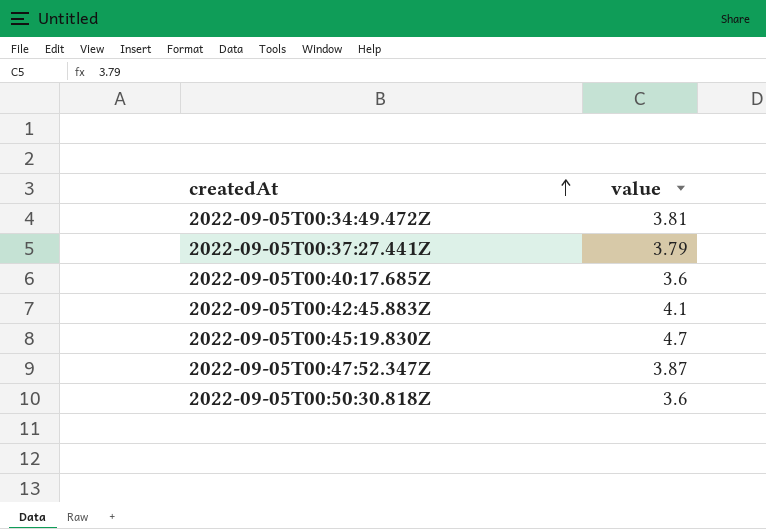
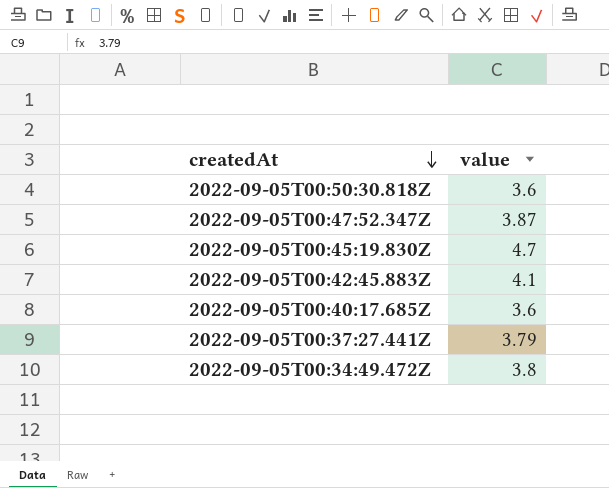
row order: createdAt ascending -> createdAt descending
2022-09-05T00:34:49.472Z | value: 3.81 -> 3.8

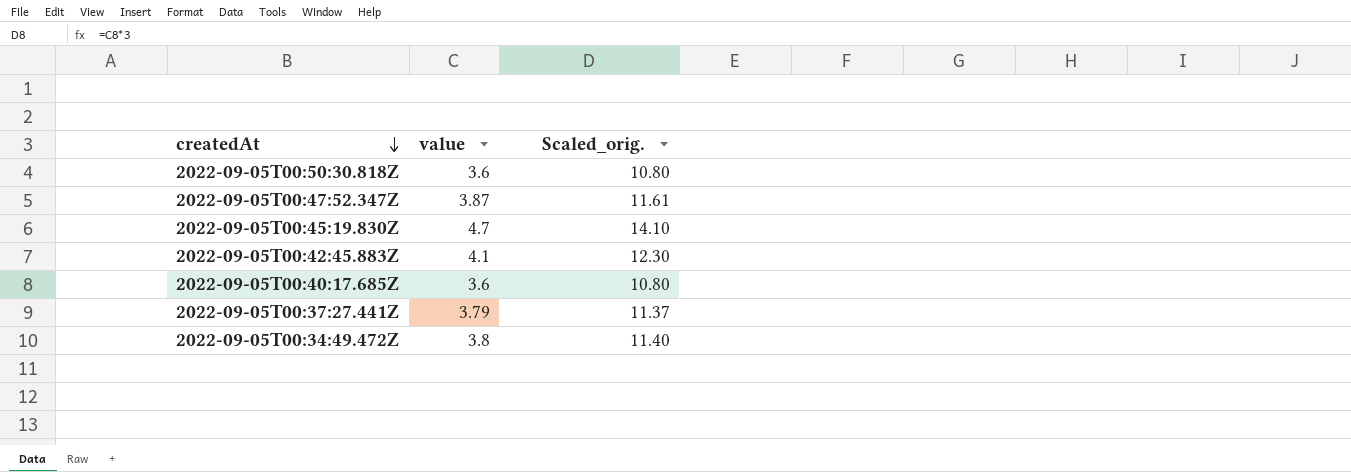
column Scaled_orig. | formula: none -> [value] * 3

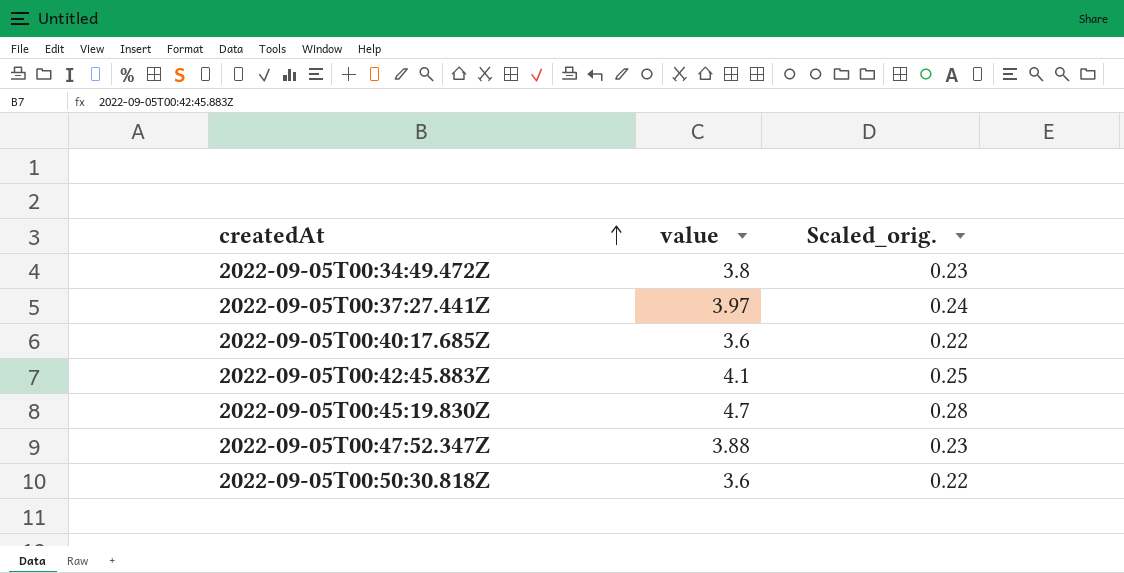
row order: createdAt descending -> createdAt ascending
column Scaled_orig. | formula: [value] * 3 -> [value] * 0.06
2022-09-05T00:37:27.441Z | value: 3.79 -> 3.97
2022-09-05T00:47:52.347Z | value: 3.87 -> 3.88

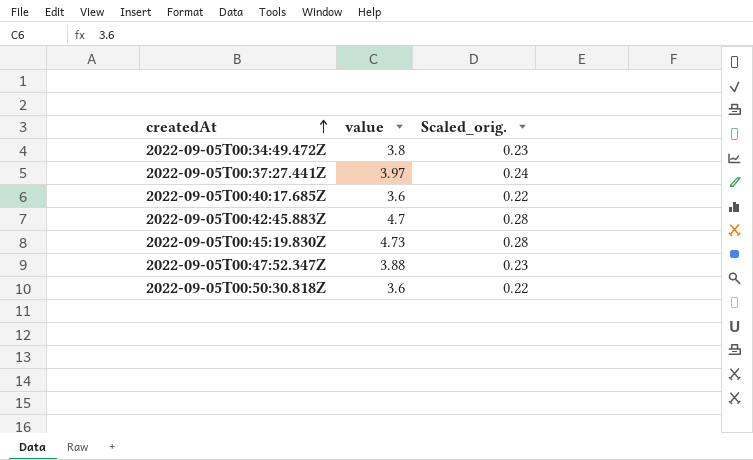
2022-09-05T00:42:45.883Z | value: 4.1 -> 4.7
2022-09-05T00:42:45.883Z | Scaled_orig.: 0.25 -> 0.28
2022-09-05T00:45:19.830Z | value: 4.7 -> 4.73

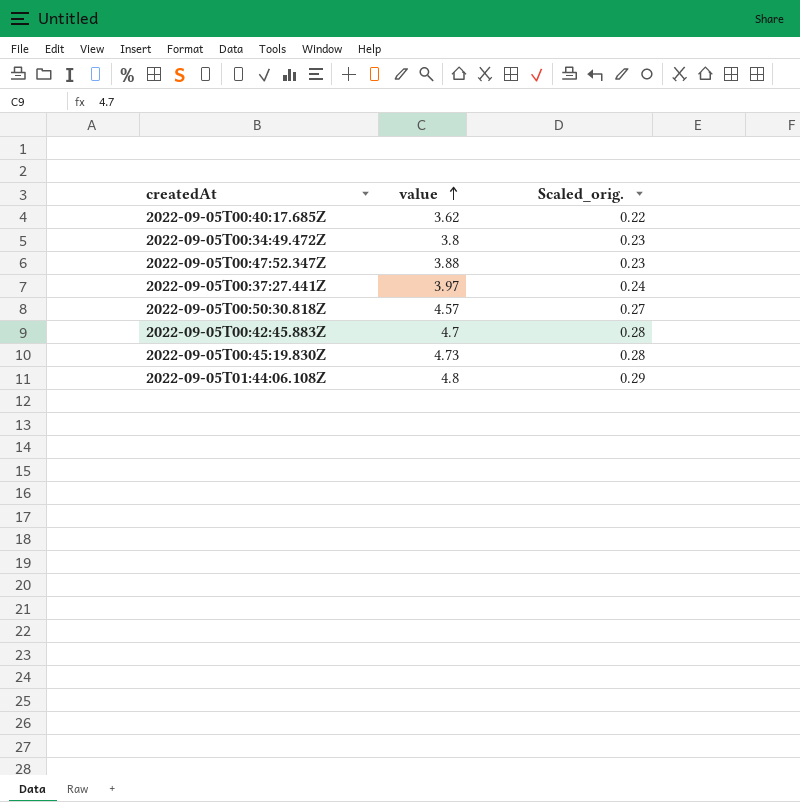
row order: createdAt ascending -> value ascending
2022-09-05T00:40:17.685Z | value: 3.6 -> 3.62
2022-09-05T00:50:30.818Z | value: 3.6 -> 4.57
2022-09-05T00:50:30.818Z | Scaled_orig.: 0.22 -> 0.27
row 2022-09-05T01:44:06.108Z: none -> 4.8 | 0.29

